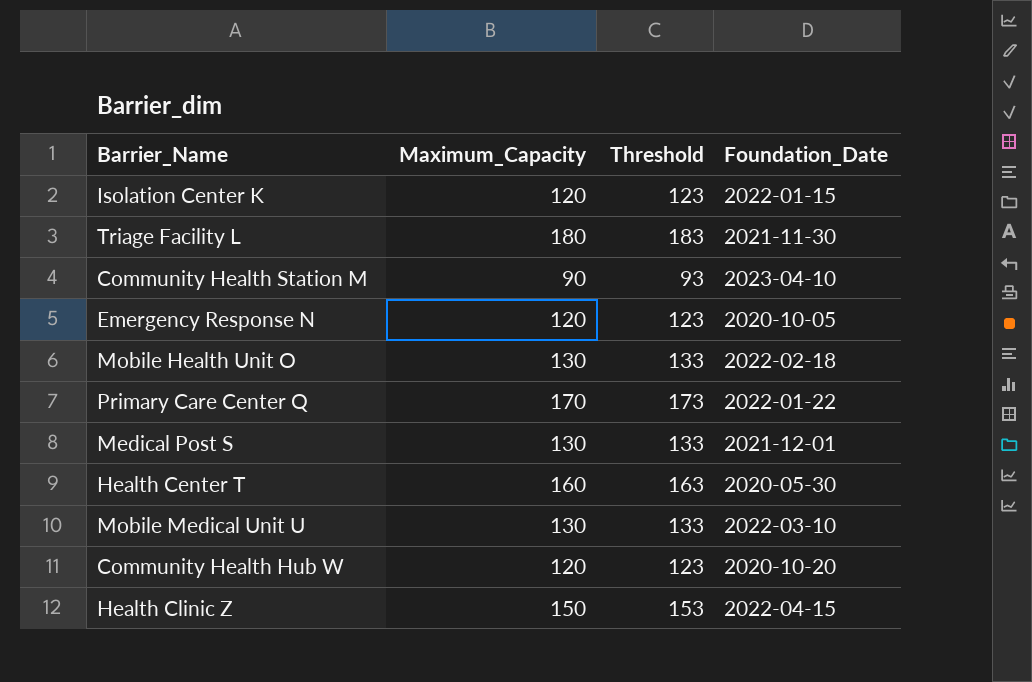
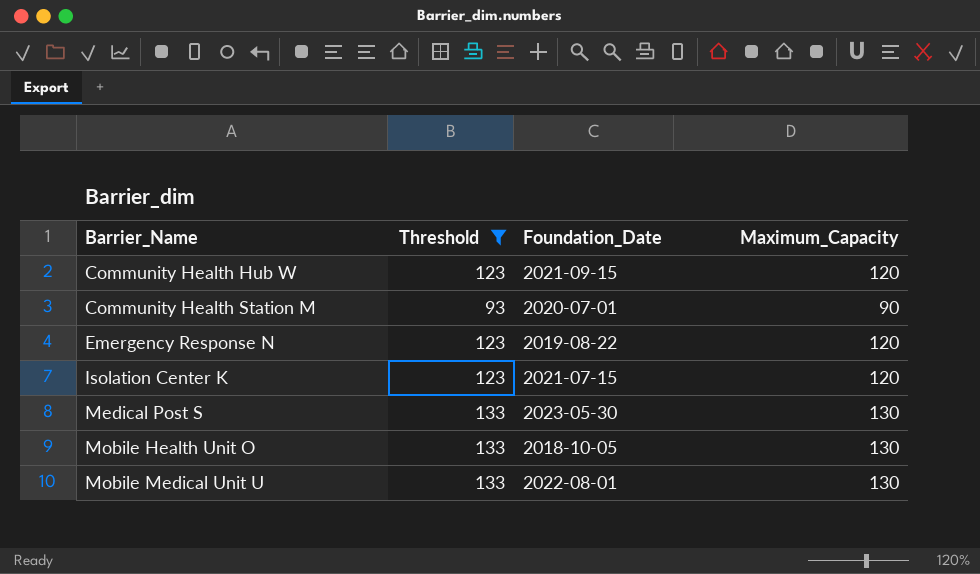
filter: none -> Threshold <= 133
row order: none -> Barrier_Name ascending
column Maximum_Capacity | position: 2 -> 4
Community Health Hub W | Foundation_Date: 2020-10-20 -> 2021-09-15
Community Health Station M | Foundation_Date: 2023-04-10 -> 2020-07-01
Emergency Response N | Foundation_Date: 2020-10-05 -> 2019-08-22
Isolation Center K | Foundation_Date: 2022-01-15 -> 2021-07-15
Medical Post S | Foundation_Date: 2021-12-01 -> 2023-05-30
Mobile Health Unit O | Foundation_Date: 2022-02-18 -> 2018-10-05
Mobile Medical Unit U | Foundation_Date: 2022-03-10 -> 2022-08-01

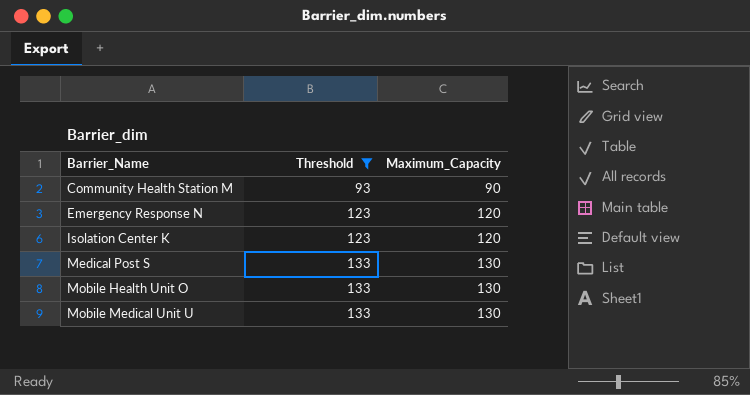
column Foundation_Date | position: 3 -> none
row Community Health Hub W: 123 | 2021-09-15 | 120 -> none

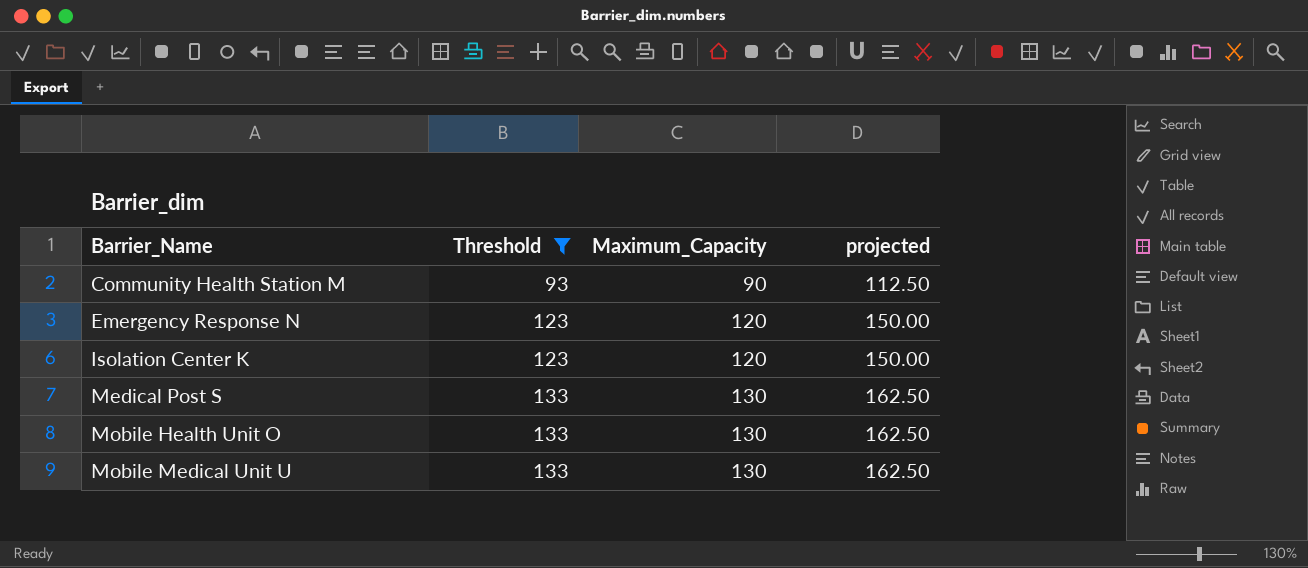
column projected | formula: none -> [Maximum_Capacity] * 1.25

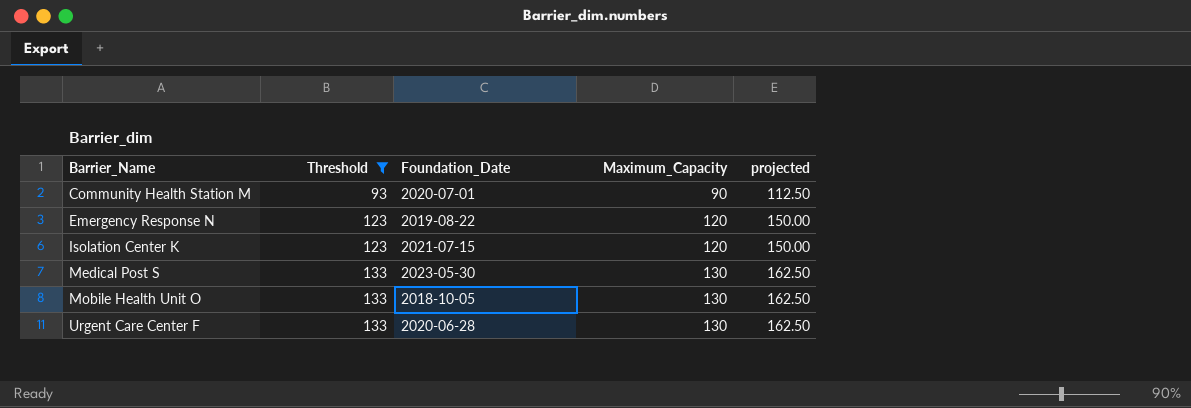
column Foundation_Date | position: none -> 3
row Mobile Medical Unit U: 133 | 130 | 162.50 -> none
row Urgent Care Center F: none -> 133 | 2020-06-28 | 130 | 162.50

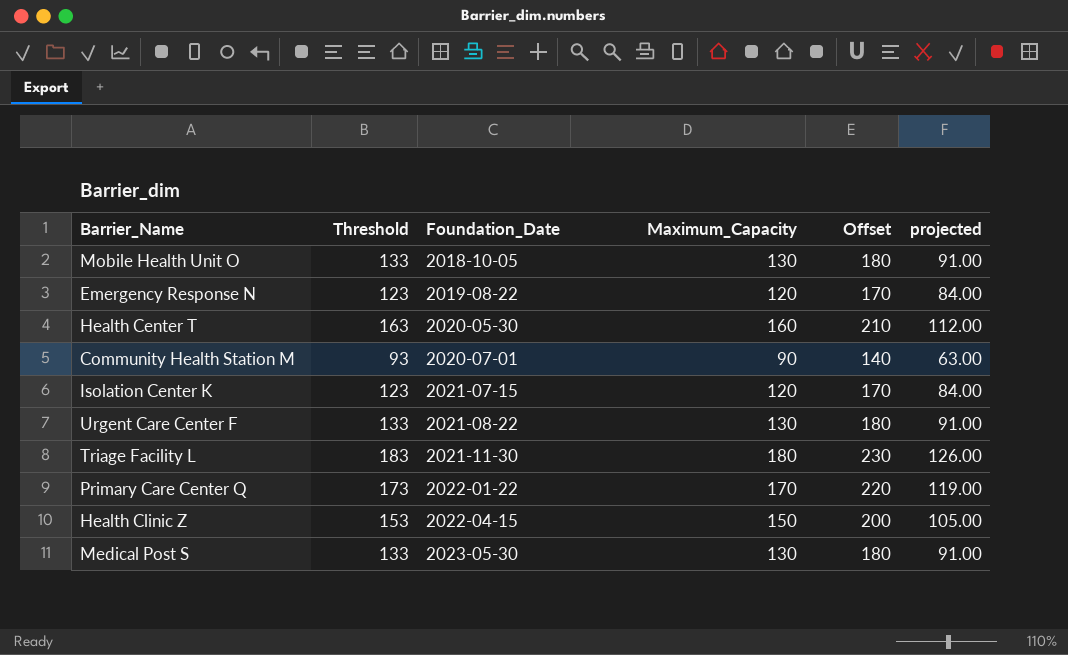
filter: Threshold <= 133 -> none
row order: Barrier_Name ascending -> Foundation_Date ascending
column Offset | formula: none -> [Maximum_Capacity] + 50
column projected | formula: [Maximum_Capacity] * 1.25 -> [Maximum_Capacity] * 0.7
Urgent Care Center F | Foundation_Date: 2020-06-28 -> 2021-08-22

